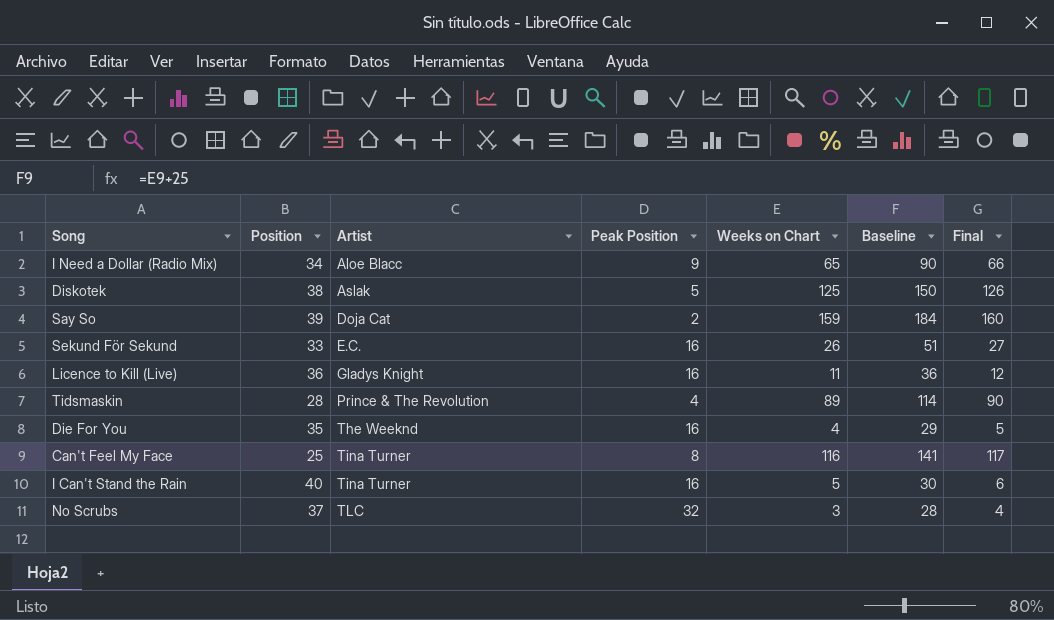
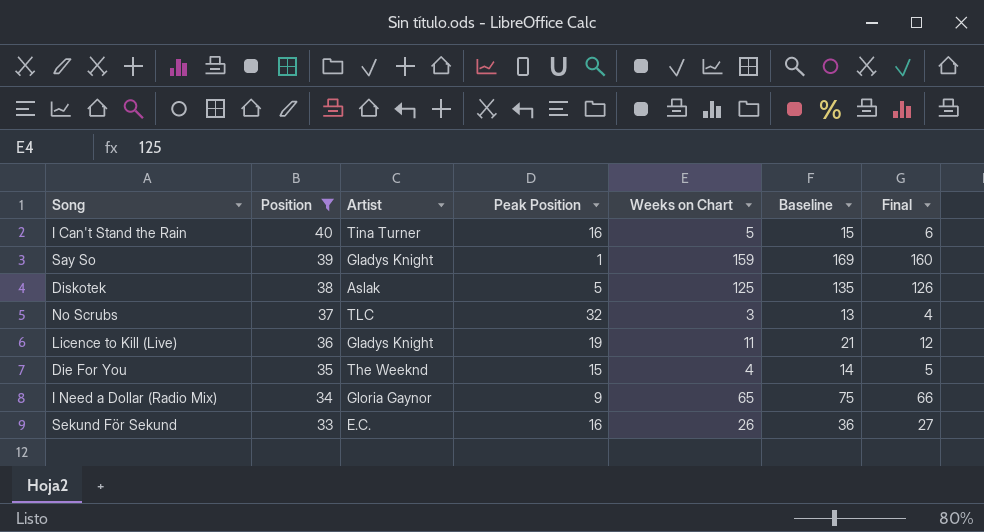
filter: none -> Position >= 33
row order: Artist ascending -> Position descending
column Baseline | formula: [Weeks on Chart] + 25 -> [Weeks on Chart] + 10
Say So | Artist: Doja Cat -> Gladys Knight
Say So | Peak Position: 2 -> 1
Licence to Kill (Live) | Peak Position: 16 -> 19
Die For You | Peak Position: 16 -> 15
I Need a Dollar (Radio Mix) | Artist: Aloe Blacc -> Gloria Gaynor

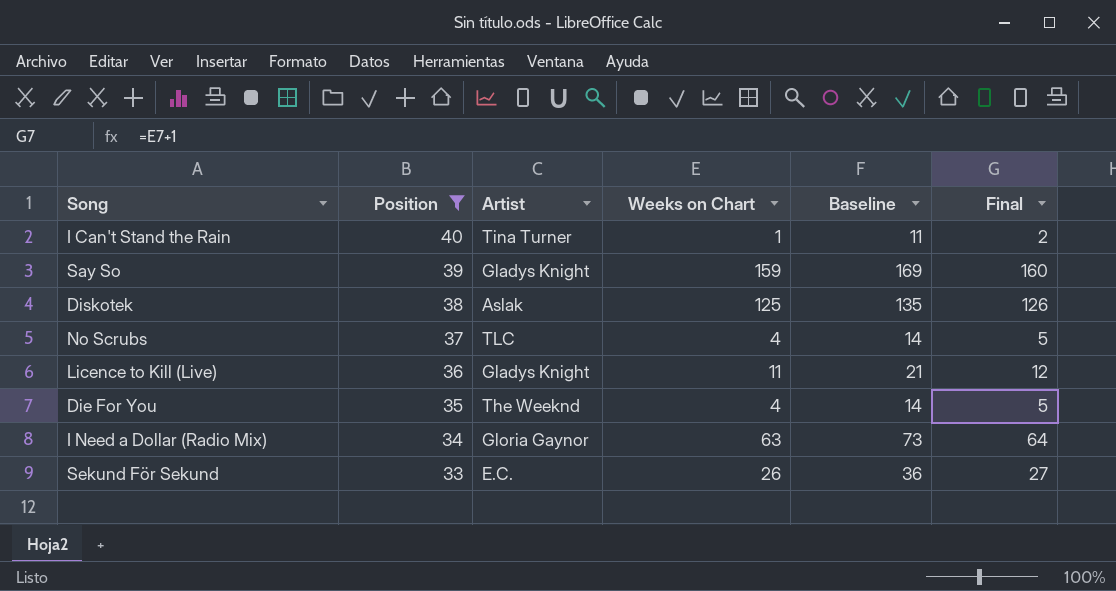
column Peak Position | position: 4 -> none
I Can't Stand the Rain | Weeks on Chart: 5 -> 1
I Can't Stand the Rain | Baseline: 15 -> 11
I Can't Stand the Rain | Final: 6 -> 2
No Scrubs | Weeks on Chart: 3 -> 4
No Scrubs | Baseline: 13 -> 14
No Scrubs | Final: 4 -> 5
I Need a Dollar (Radio Mix) | Weeks on Chart: 65 -> 63
I Need a Dollar (Radio Mix) | Baseline: 75 -> 73
I Need a Dollar (Radio Mix) | Final: 66 -> 64

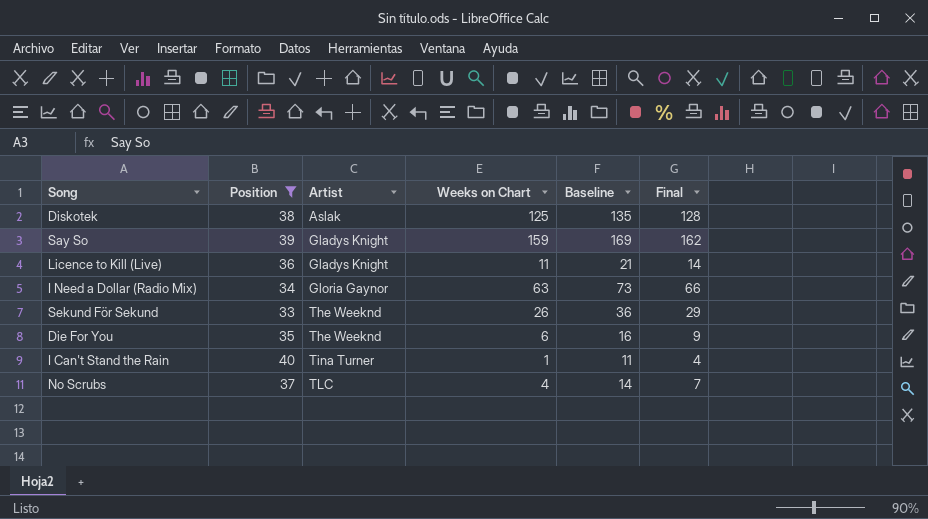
row order: Position descending -> Artist ascending
column Final | formula: [Weeks on Chart] + 1 -> [Weeks on Chart] + 3
Sekund För Sekund | Artist: E.C. -> The Weeknd
Die For You | Weeks on Chart: 4 -> 6
Die For You | Baseline: 14 -> 16

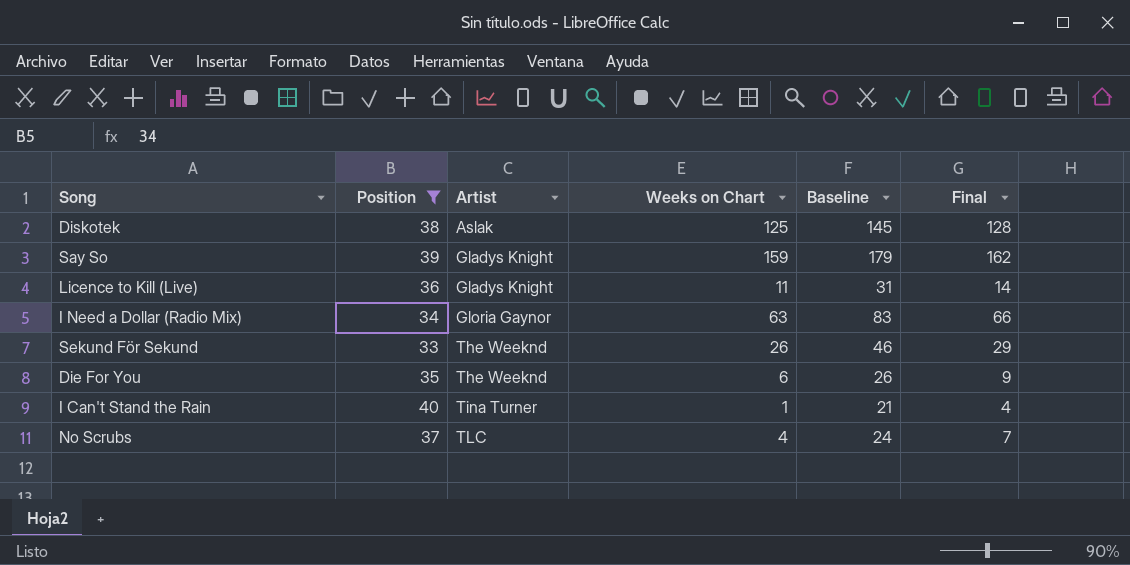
column Baseline | formula: [Weeks on Chart] + 10 -> [Weeks on Chart] + 20

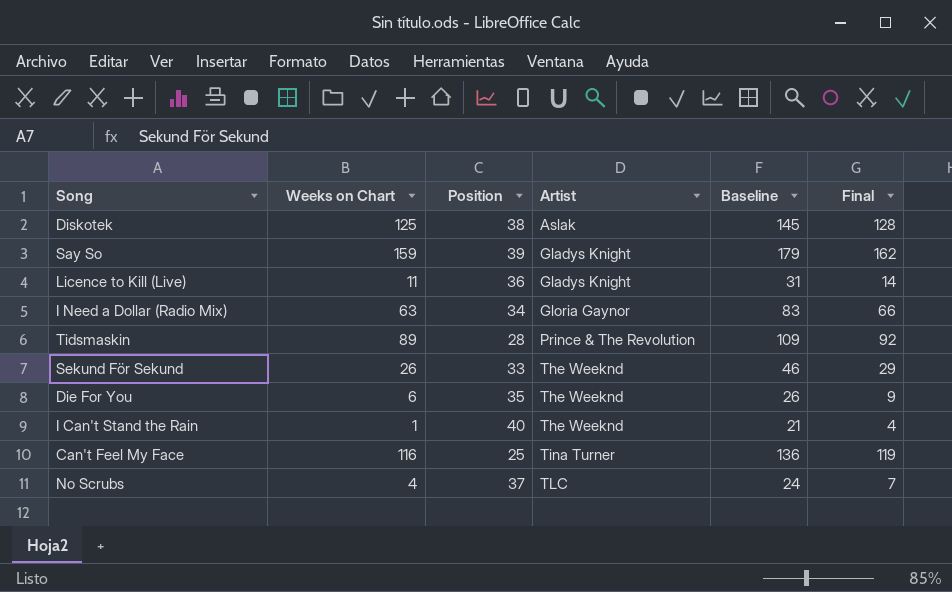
filter: Position >= 33 -> none
column Weeks on Chart | position: 4 -> 2
I Can't Stand the Rain | Artist: Tina Turner -> The Weeknd

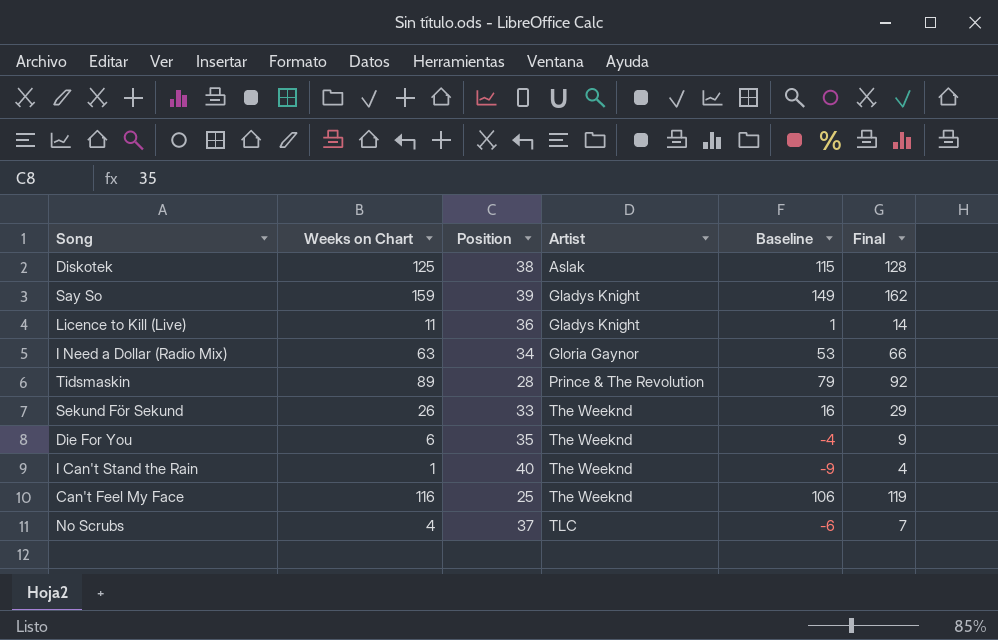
column Baseline | formula: [Weeks on Chart] + 20 -> [Weeks on Chart] - 10
Can't Feel My Face | Artist: Tina Turner -> The Weeknd

